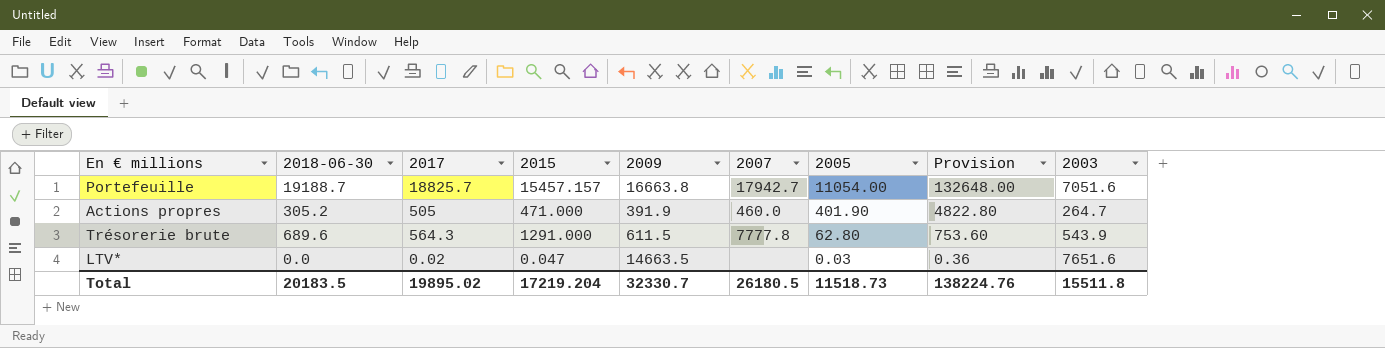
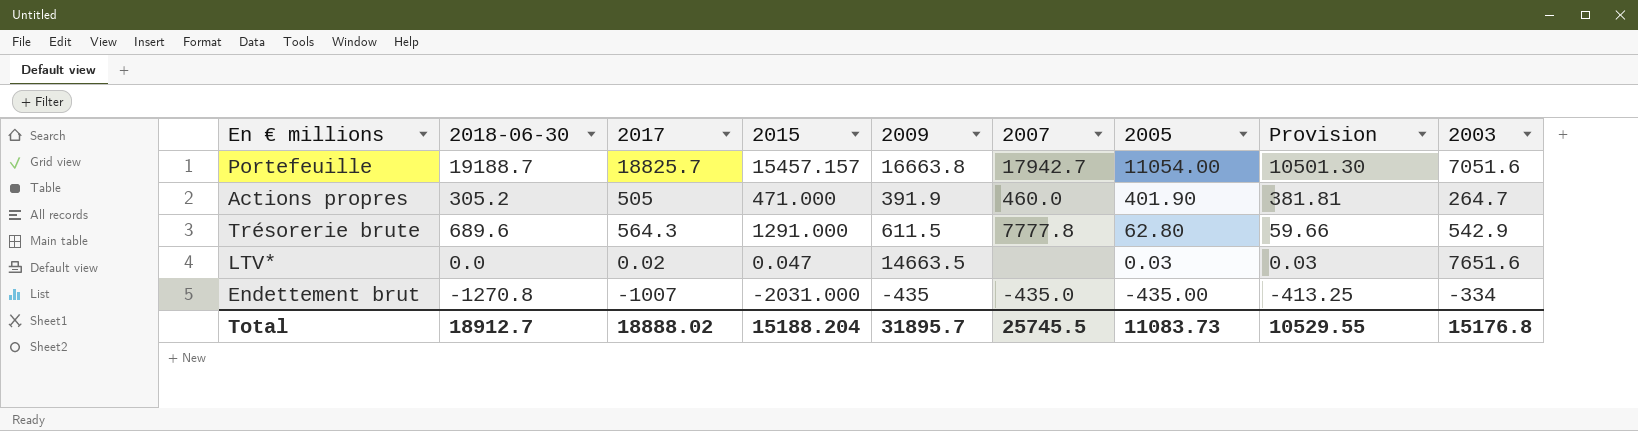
column Provision | formula: [2005] * 12 -> [2005] * 0.95
Trésorerie brute | 2003: 543.9 -> 542.9
row Endettement brut: none -> -1270.8 | -1007 | -2031.000 | -435 | -435.0 | -435.00 | -413.25 | -334
Total | 2018-06-30: 20183.5 -> 18912.7
Total | 2017: 19895.02 -> 18888.02
Total | 2015: 17219.204 -> 15188.204
Total | 2009: 32330.7 -> 31895.7
Total | 2007: 26180.5 -> 25745.5
Total | 2005: 11518.73 -> 11083.73
Total | Provision: 138224.76 -> 10529.55
Total | 2003: 15511.8 -> 15176.8

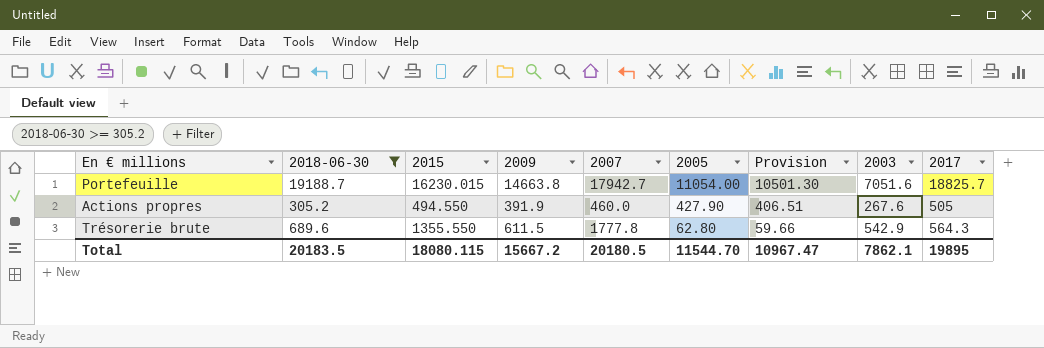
filter: none -> 2018-06-30 >= 305.2
column 2017 | position: 3 -> 9
Portefeuille | 2015: 15457.157 -> 16230.015
Portefeuille | 2009: 16663.8 -> 14663.8
Actions propres | 2015: 471.000 -> 494.550
Actions propres | 2005: 401.90 -> 427.90
Actions propres | Provision: 381.81 -> 406.51
Actions propres | 2003: 264.7 -> 267.6
Trésorerie brute | 2015: 1291.000 -> 1355.550
Trésorerie brute | 2007: 7777.8 -> 1777.8
Total | 2018-06-30: 18912.7 -> 20183.5
Total | 2015: 15188.204 -> 18080.115
Total | 2009: 31895.7 -> 15667.2
Total | 2007: 25745.5 -> 20180.5
Total | 2005: 11083.73 -> 11544.70
Total | Provision: 10529.55 -> 10967.47
Total | 2003: 15176.8 -> 7862.1
Total | 2017: 18888.02 -> 19895

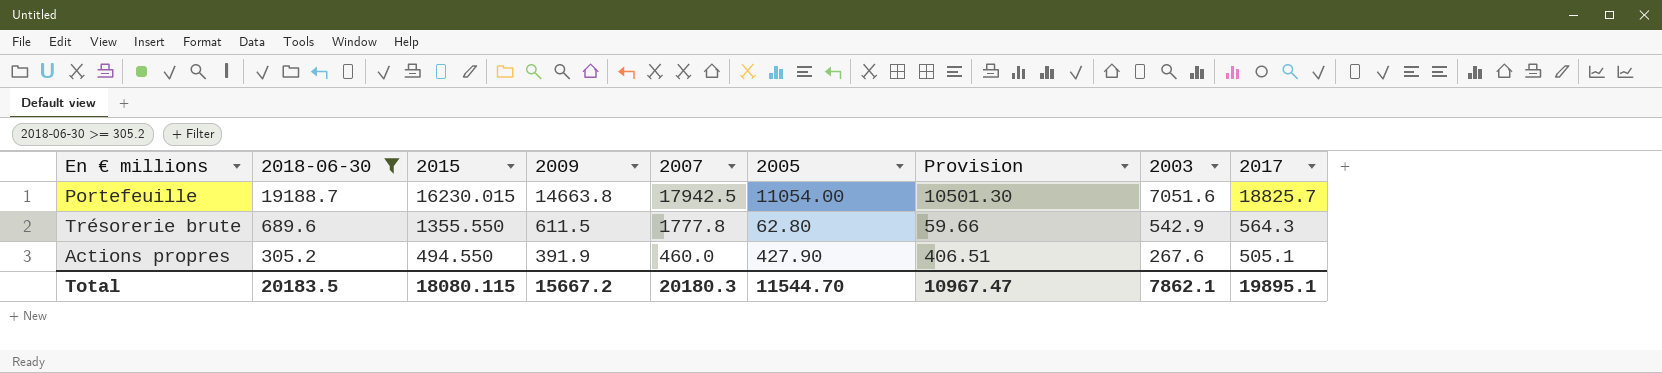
row order: 2005 descending -> 2018-06-30 descending
Portefeuille | 2007: 17942.7 -> 17942.5
Actions propres | 2017: 505 -> 505.1
Total | 2007: 20180.5 -> 20180.3
Total | 2017: 19895 -> 19895.1

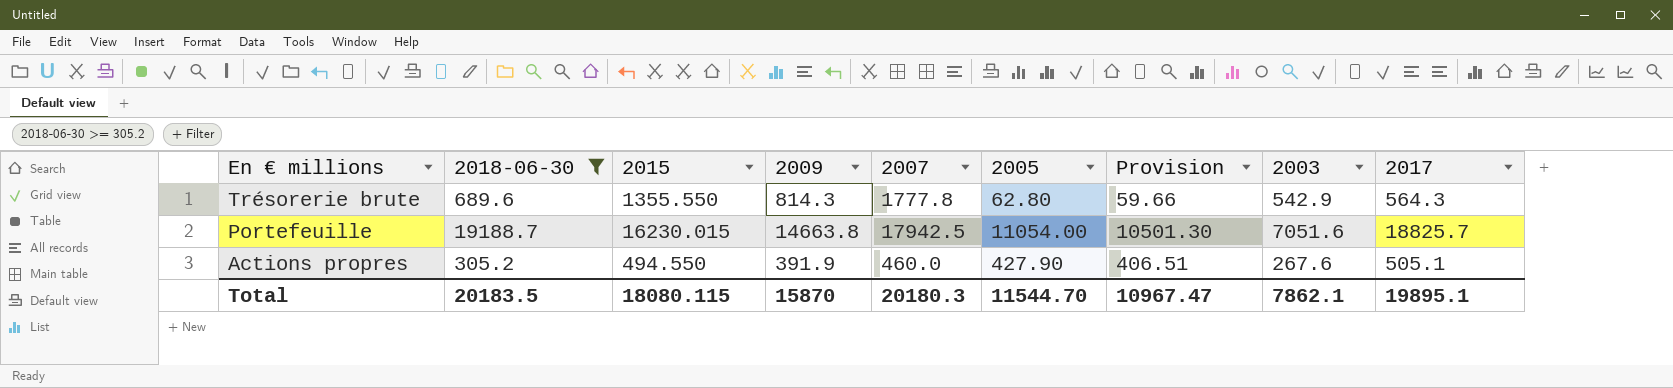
row order: 2018-06-30 descending -> En € millions descending
Trésorerie brute | 2009: 611.5 -> 814.3
Total | 2009: 15667.2 -> 15870

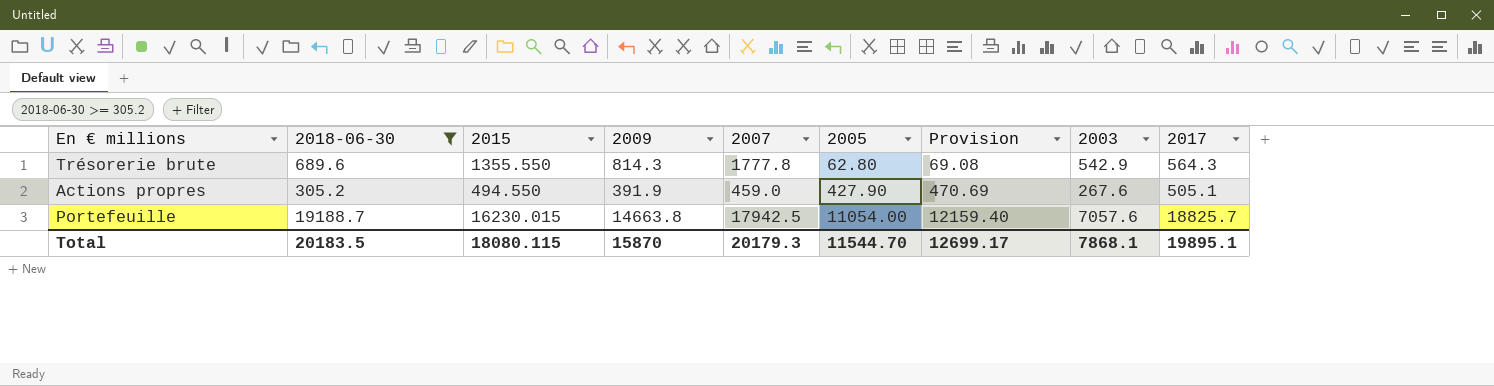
row order: En € millions descending -> 2005 ascending
column Provision | formula: [2005] * 0.95 -> [2005] * 1.1
Actions propres | 2007: 460.0 -> 459.0
Portefeuille | 2003: 7051.6 -> 7057.6
Total | 2007: 20180.3 -> 20179.3
Total | Provision: 10967.47 -> 12699.17
Total | 2003: 7862.1 -> 7868.1

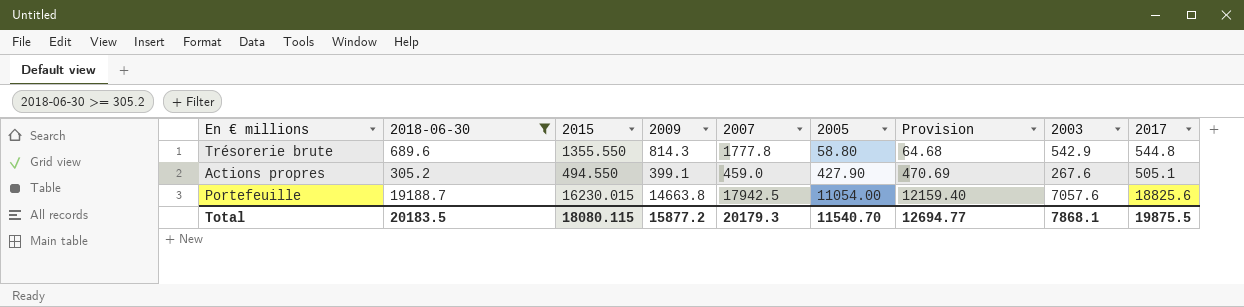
Trésorerie brute | 2005: 62.80 -> 58.80
Trésorerie brute | Provision: 69.08 -> 64.68
Trésorerie brute | 2017: 564.3 -> 544.8
Actions propres | 2009: 391.9 -> 399.1
Portefeuille | 2017: 18825.7 -> 18825.6
Total | 2009: 15870 -> 15877.2
Total | 2005: 11544.70 -> 11540.70
Total | Provision: 12699.17 -> 12694.77
Total | 2017: 19895.1 -> 19875.5

